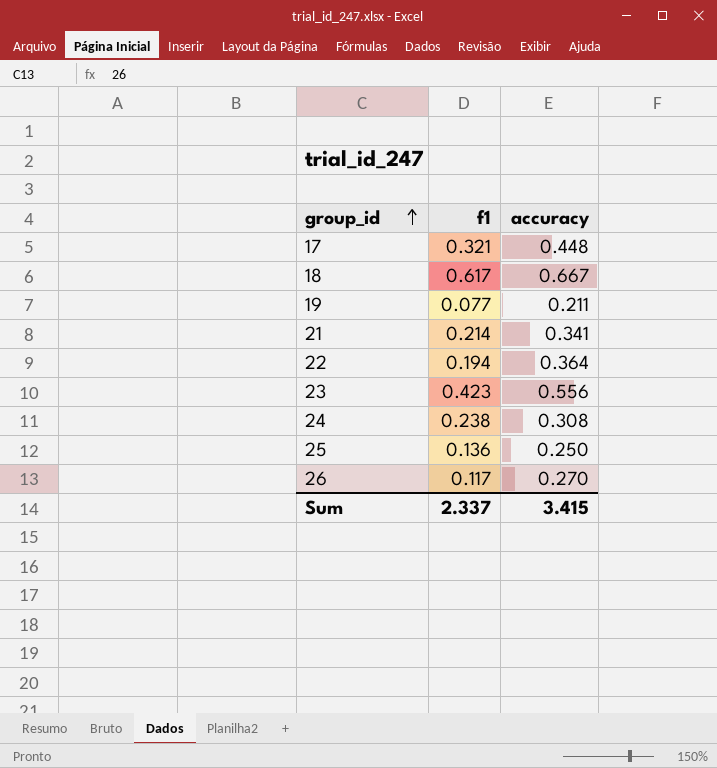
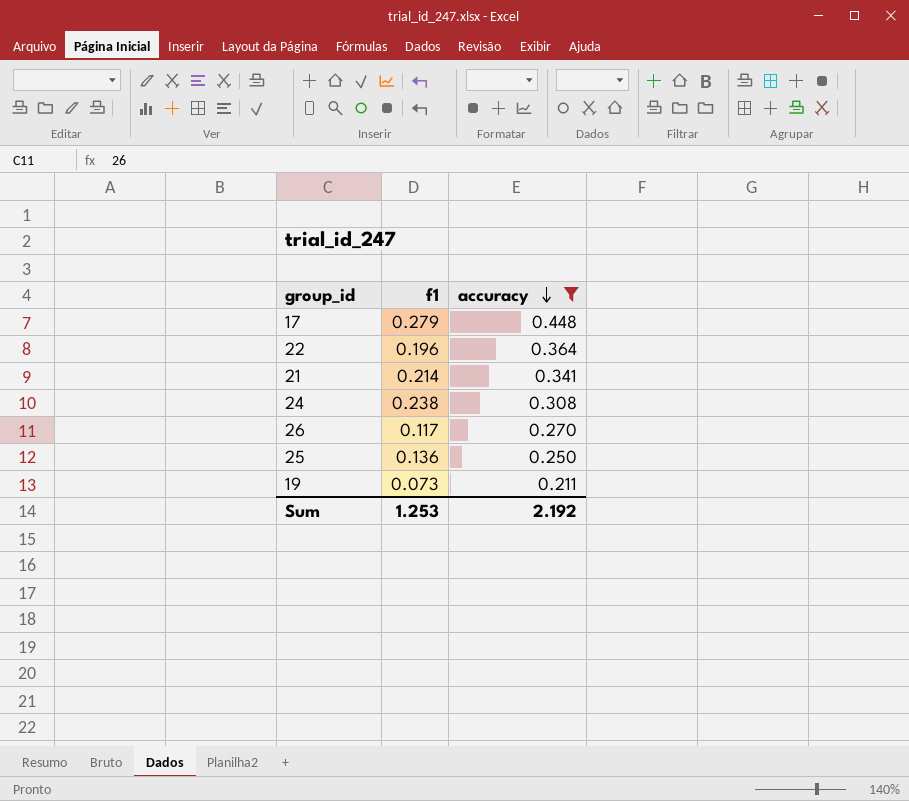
filter: none -> accuracy <= 0.448
row order: group_id ascending -> accuracy descending
17 | f1: 0.321 -> 0.279
22 | f1: 0.194 -> 0.196
19 | f1: 0.077 -> 0.073
Sum | f1: 2.337 -> 1.253
Sum | accuracy: 3.415 -> 2.192

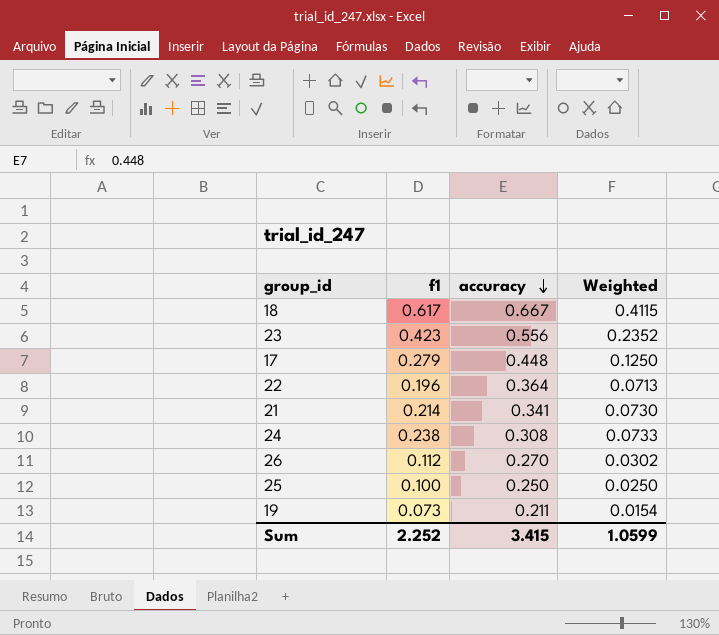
filter: accuracy <= 0.448 -> none
column Weighted | formula: none -> [f1] * [accuracy]
26 | f1: 0.117 -> 0.112
25 | f1: 0.136 -> 0.100
Sum | f1: 1.253 -> 2.252
Sum | accuracy: 2.192 -> 3.415

